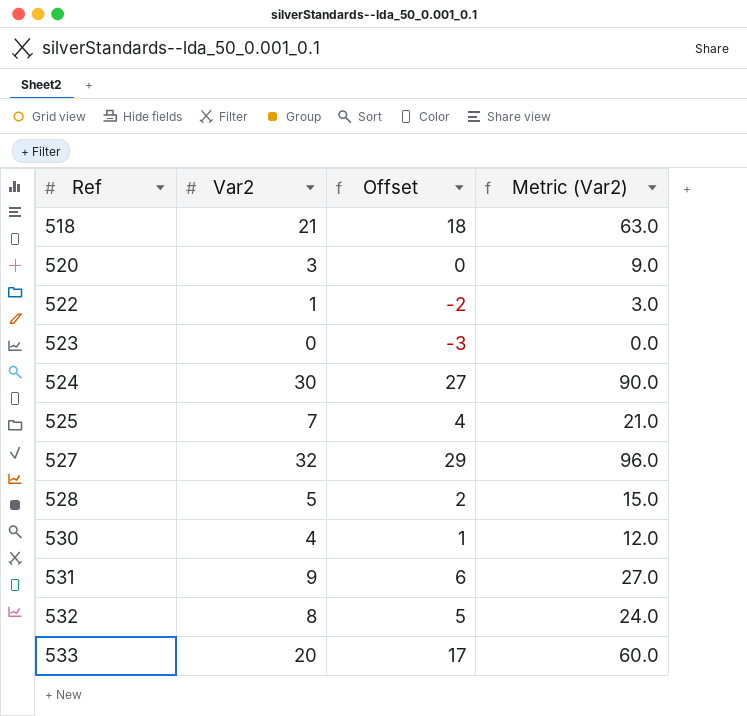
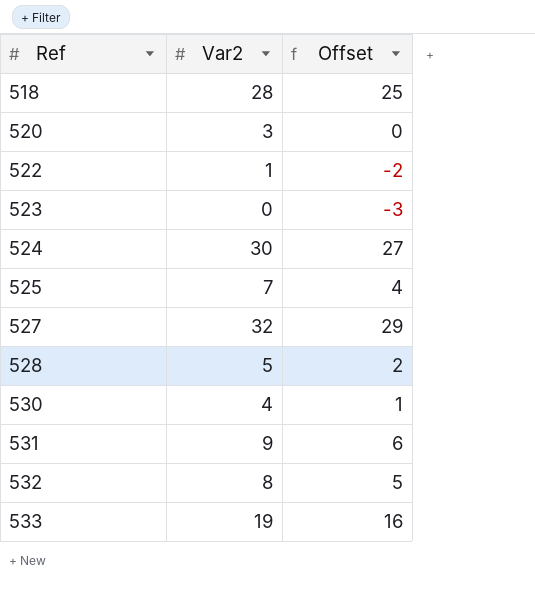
column Metric (Var2) | formula: [Var2] * 3 -> none
518 | Var2: 21 -> 28
518 | Offset: 18 -> 25
533 | Var2: 20 -> 19
533 | Offset: 17 -> 16

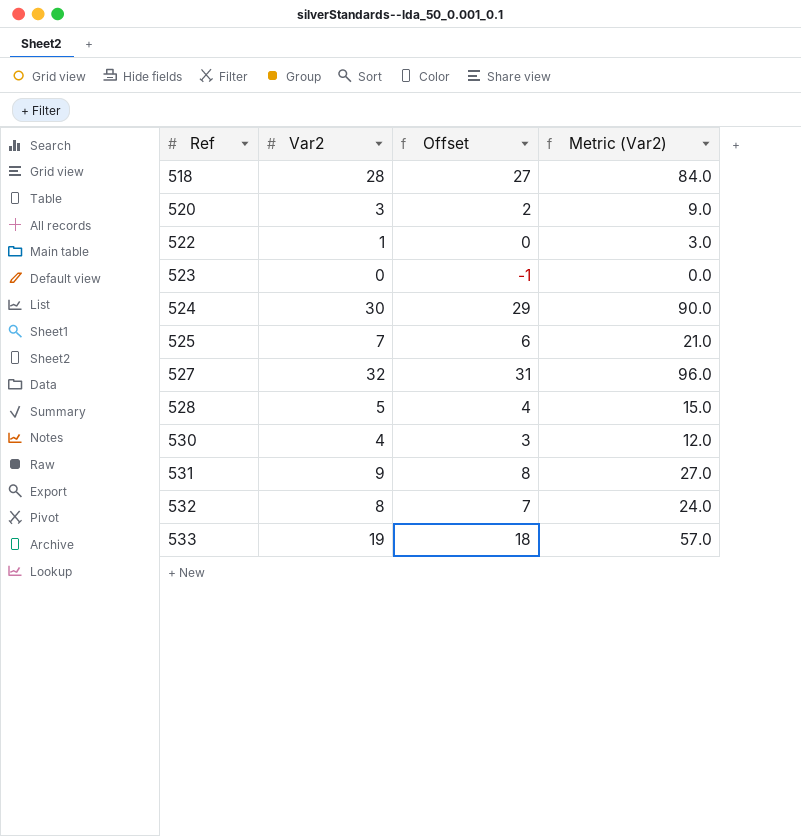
column Offset | formula: [Var2] - 3 -> [Var2] - 1
column Metric (Var2) | formula: none -> [Var2] * 3

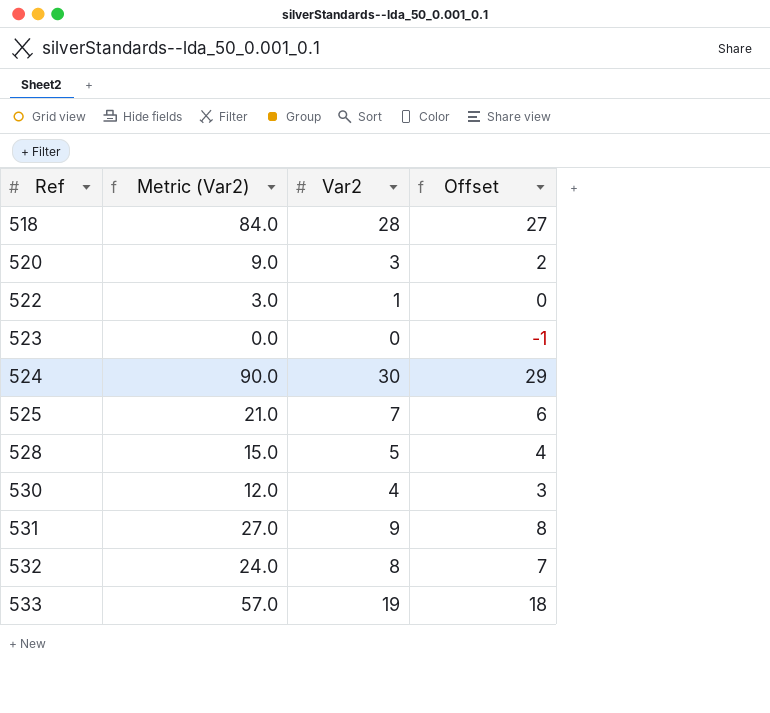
column Metric (Var2) | position: 4 -> 2
row 527: 32 | 31 | 96.0 -> none

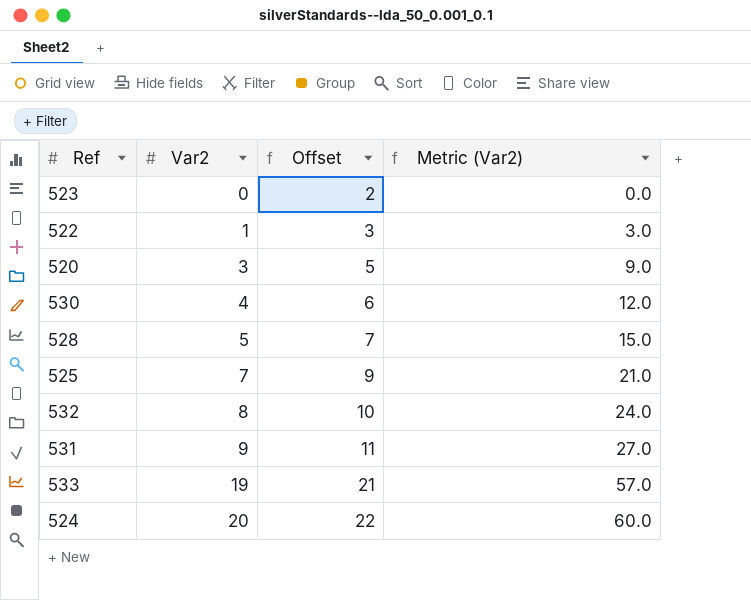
row order: Ref ascending -> Var2 ascending
column Offset | formula: [Var2] - 1 -> [Var2] + 2
column Metric (Var2) | position: 2 -> 4
row 518: 84.0 | 28 | 27 -> none
524 | Var2: 30 -> 20
524 | Metric (Var2): 90.0 -> 60.0

